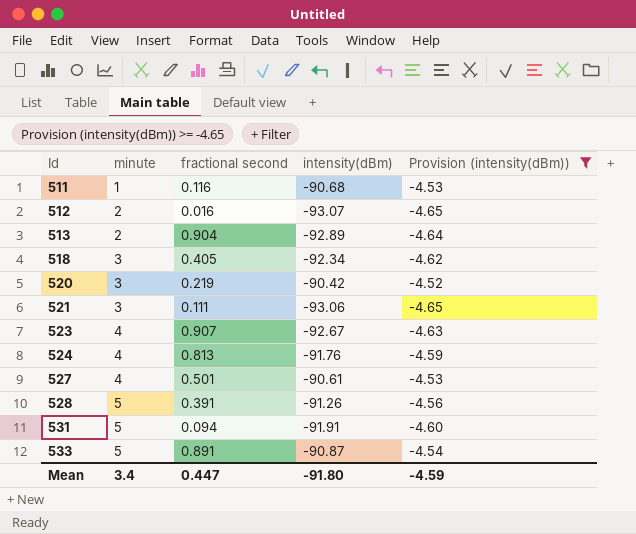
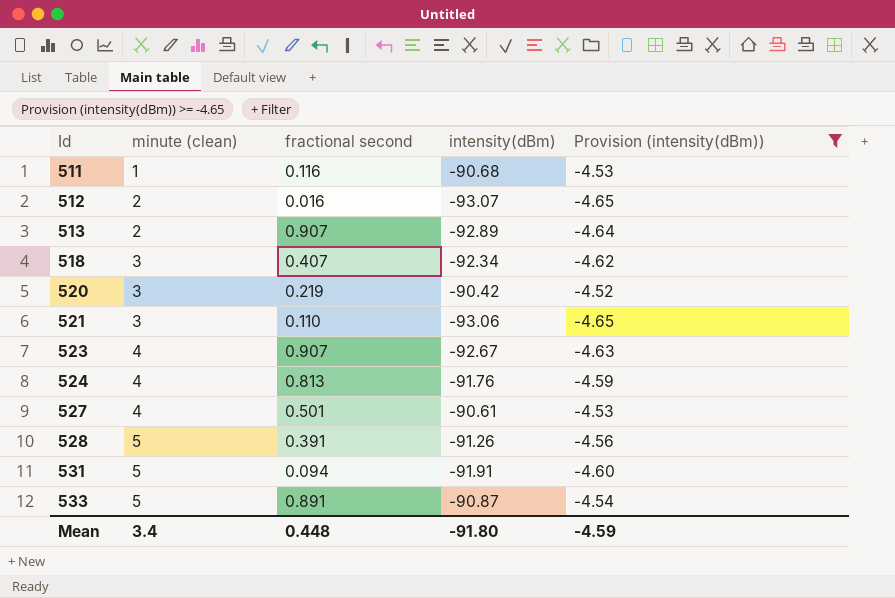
column name: minute -> minute (clean)
513 | fractional second: 0.904 -> 0.907
518 | fractional second: 0.405 -> 0.407
521 | fractional second: 0.111 -> 0.110
Mean | fractional second: 0.447 -> 0.448

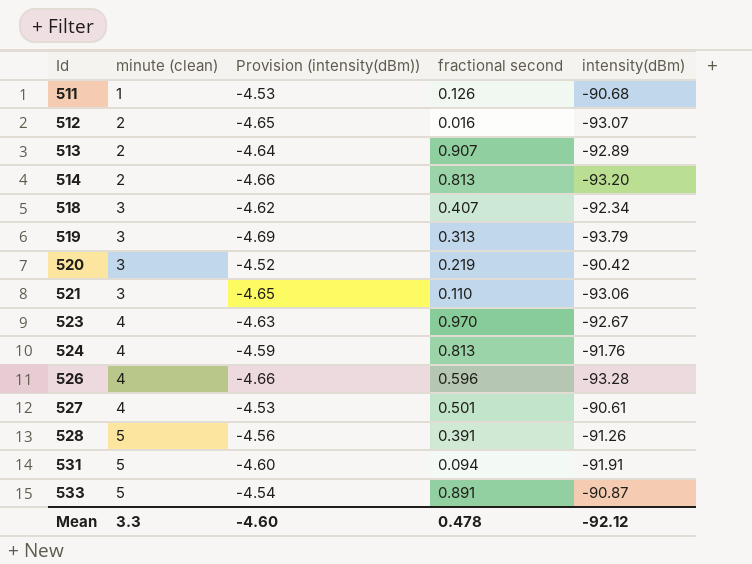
filter: Provision (intensity(dBm)) >= -4.65 -> none
column Provision (intensity(dBm)) | position: 5 -> 3
511 | fractional second: 0.116 -> 0.126
523 | fractional second: 0.907 -> 0.970
Mean | minute (clean): 3.4 -> 3.3
Mean | Provision (intensity(dBm)): -4.59 -> -4.60
Mean | fractional second: 0.448 -> 0.478
Mean | intensity(dBm): -91.80 -> -92.12

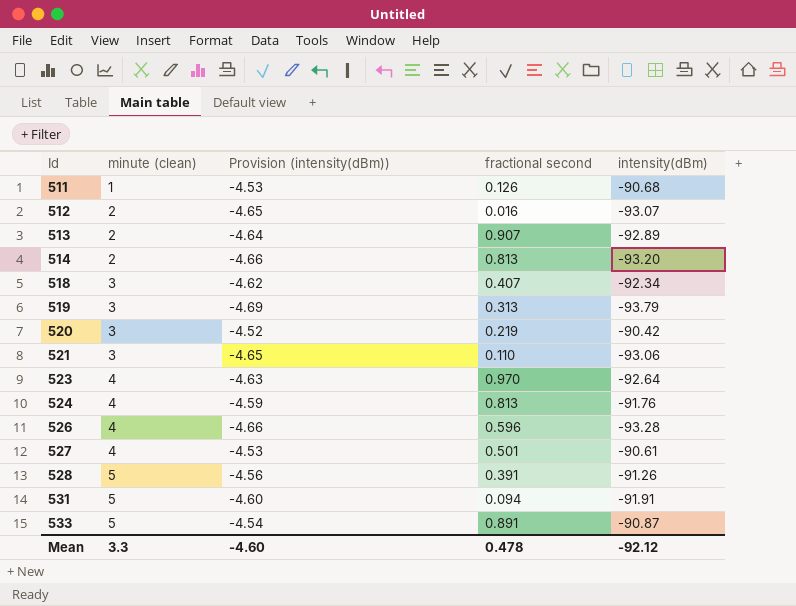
523 | intensity(dBm): -92.67 -> -92.64

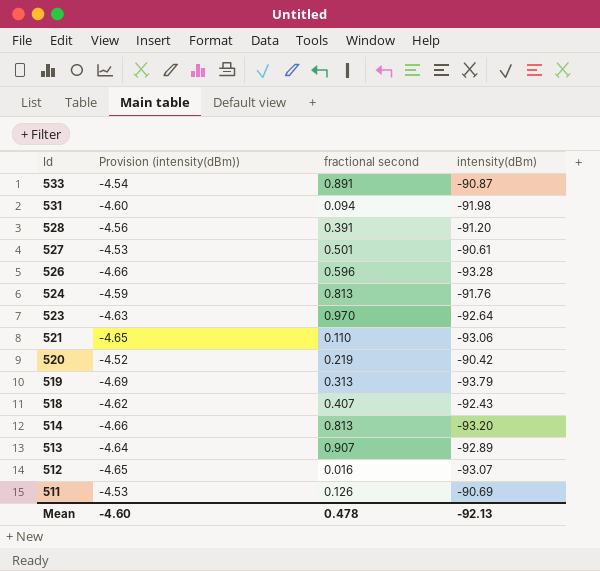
row order: Id ascending -> Id descending
column minute (clean) | position: 2 -> none
531 | intensity(dBm): -91.91 -> -91.98
528 | intensity(dBm): -91.26 -> -91.20
518 | intensity(dBm): -92.34 -> -92.43
511 | intensity(dBm): -90.68 -> -90.69
Mean | intensity(dBm): -92.12 -> -92.13

